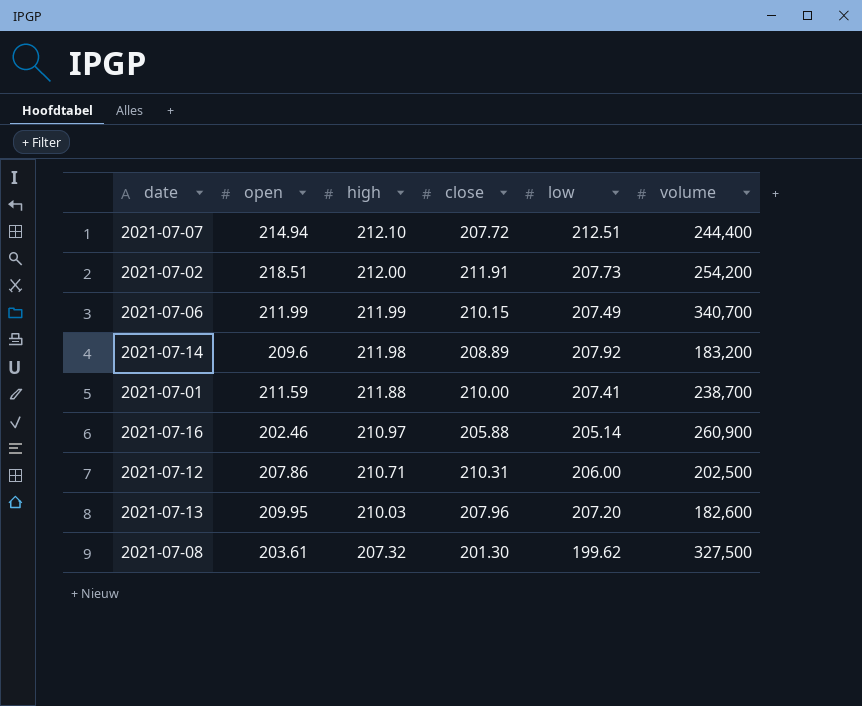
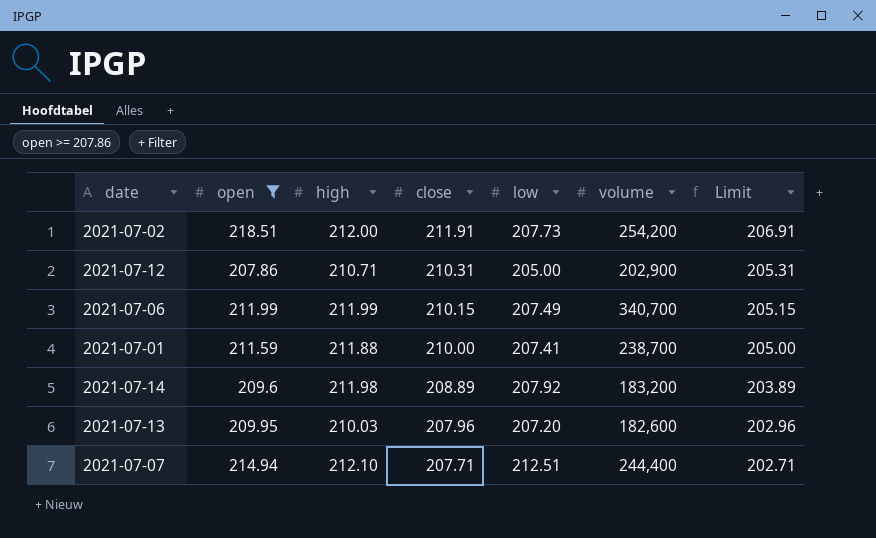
filter: none -> open >= 207.86
row order: high descending -> close descending
column Limit | formula: none -> [close] - 5
2021-07-12 | low: 206.00 -> 205.00
2021-07-12 | volume: 202,500 -> 202,900
2021-07-07 | close: 207.72 -> 207.71

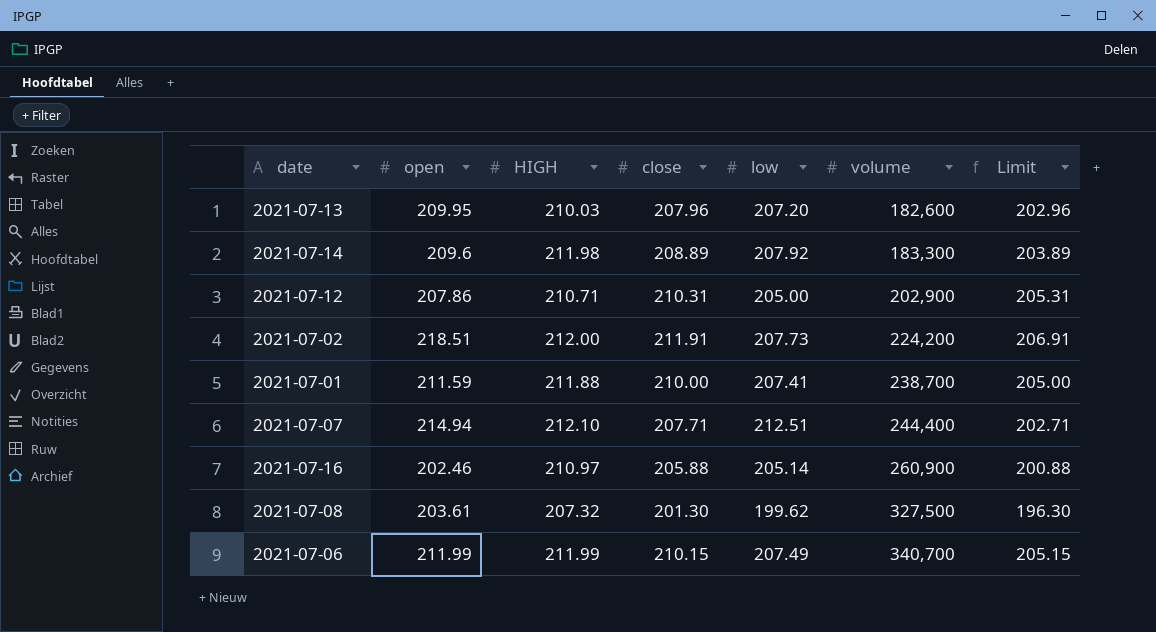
filter: open >= 207.86 -> none
row order: close descending -> volume ascending
column name: high -> HIGH
2021-07-14 | volume: 183,200 -> 183,300
2021-07-02 | volume: 254,200 -> 224,200

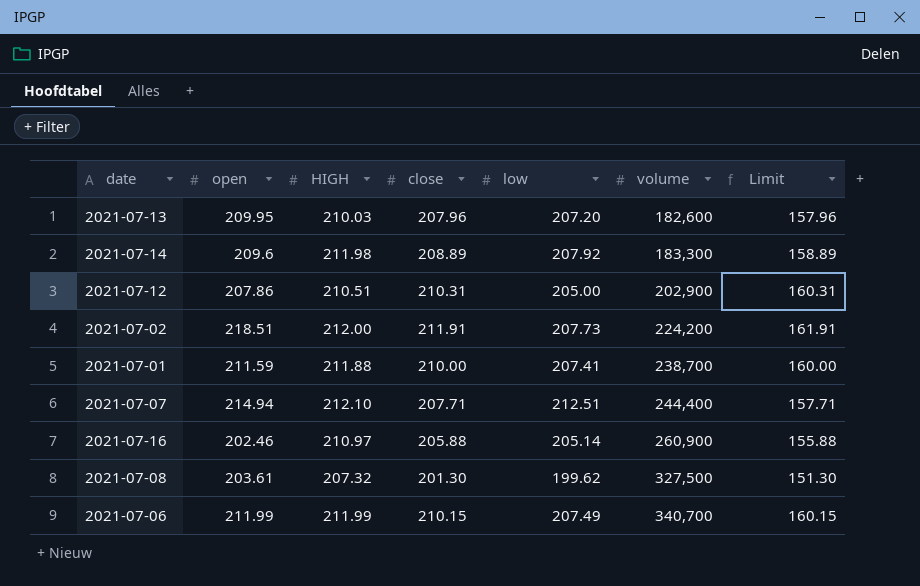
column Limit | formula: [close] - 5 -> [close] - 50
2021-07-12 | HIGH: 210.71 -> 210.51

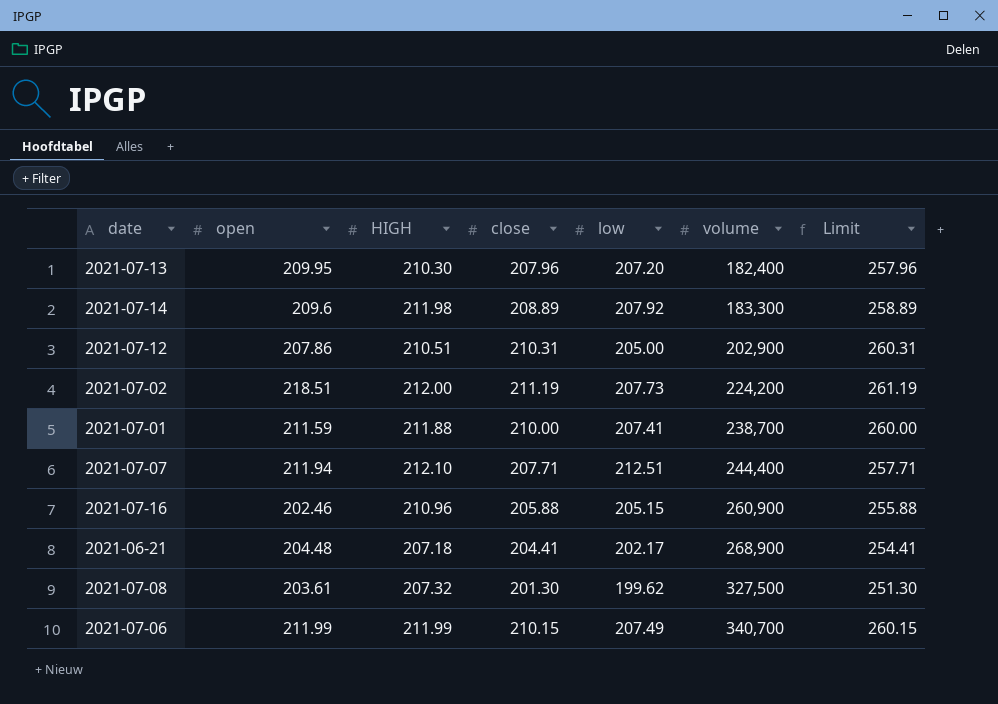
column Limit | formula: [close] - 50 -> [close] + 50
2021-07-13 | HIGH: 210.03 -> 210.30
2021-07-13 | volume: 182,600 -> 182,400
2021-07-02 | close: 211.91 -> 211.19
2021-07-07 | open: 214.94 -> 211.94
2021-07-16 | HIGH: 210.97 -> 210.96
2021-07-16 | low: 205.14 -> 205.15
row 2021-06-21: none -> 204.48 | 207.18 | 204.41 | 202.17 | 268,900 | 254.41

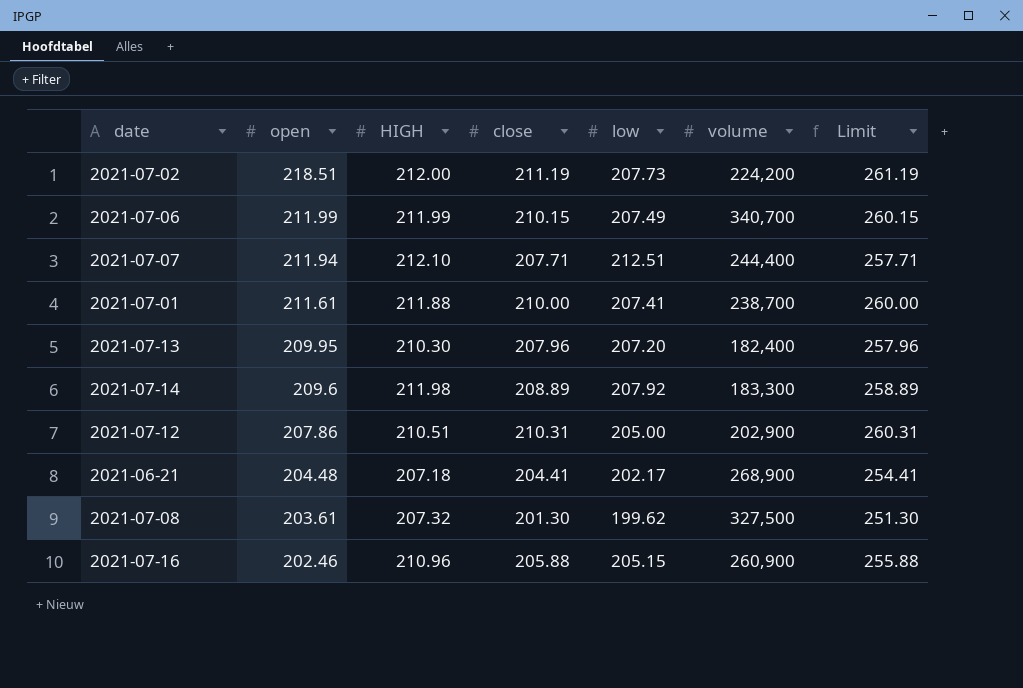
row order: volume ascending -> open descending
2021-07-01 | open: 211.59 -> 211.61

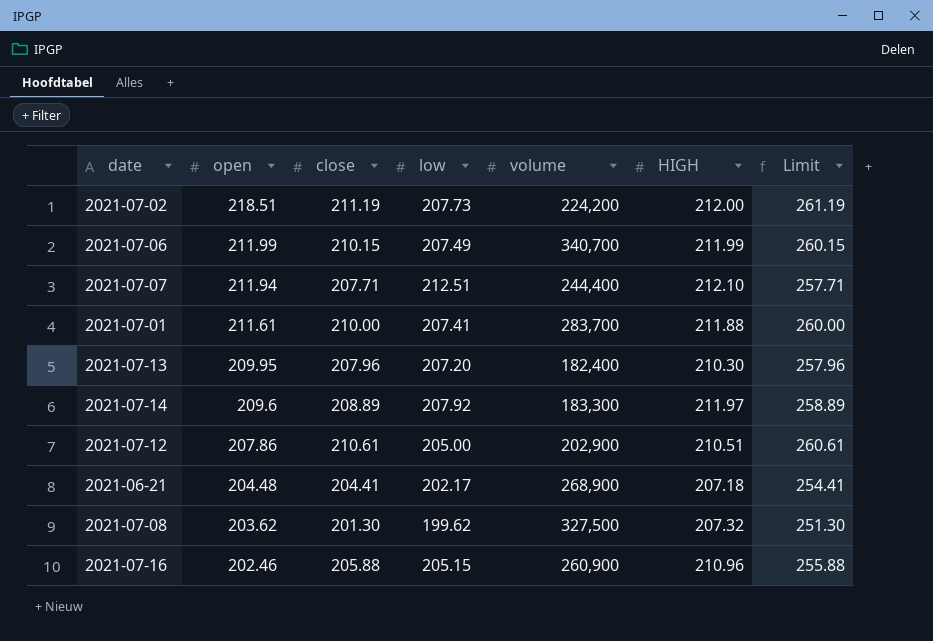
column HIGH | position: 3 -> 6
2021-07-01 | volume: 238,700 -> 283,700
2021-07-14 | HIGH: 211.98 -> 211.97
2021-07-12 | close: 210.31 -> 210.61
2021-07-12 | Limit: 260.31 -> 260.61
2021-07-08 | open: 203.61 -> 203.62

